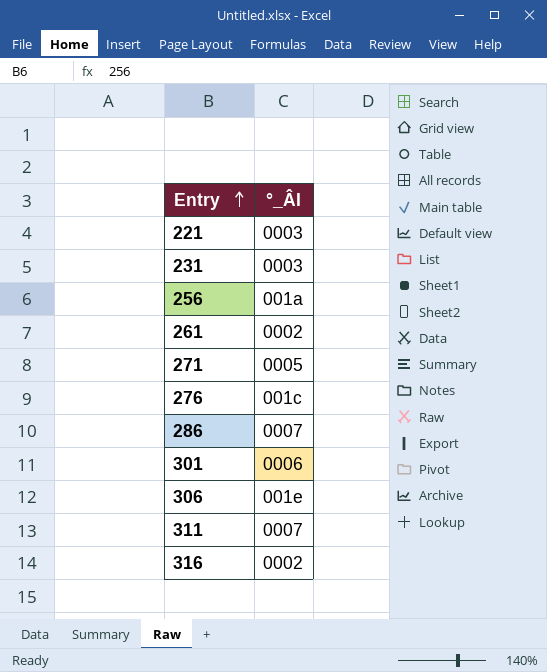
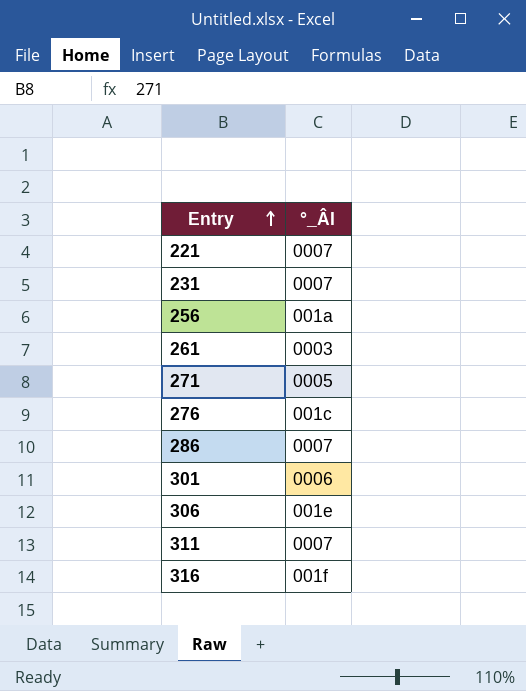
221 | °_ÂI: 0003 -> 0007
231 | °_ÂI: 0003 -> 0007
261 | °_ÂI: 0002 -> 0003
316 | °_ÂI: 0002 -> 001f

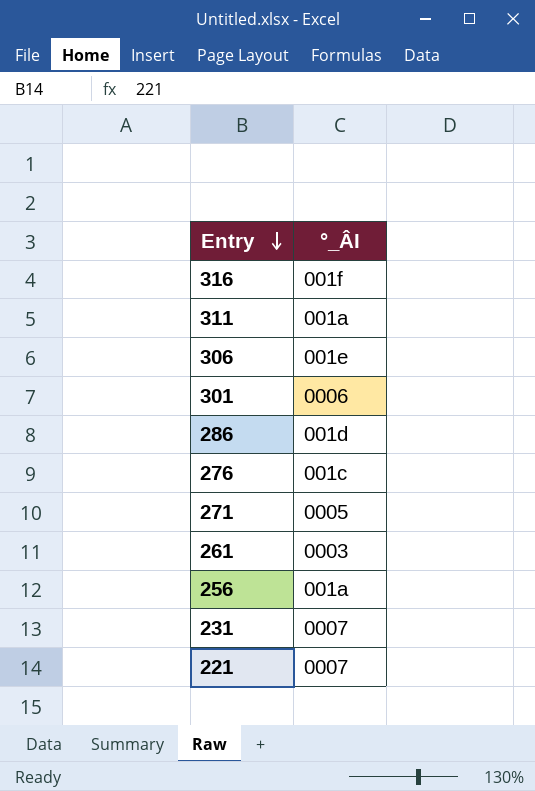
row order: Entry ascending -> Entry descending
311 | °_ÂI: 0007 -> 001a
286 | °_ÂI: 0007 -> 001d

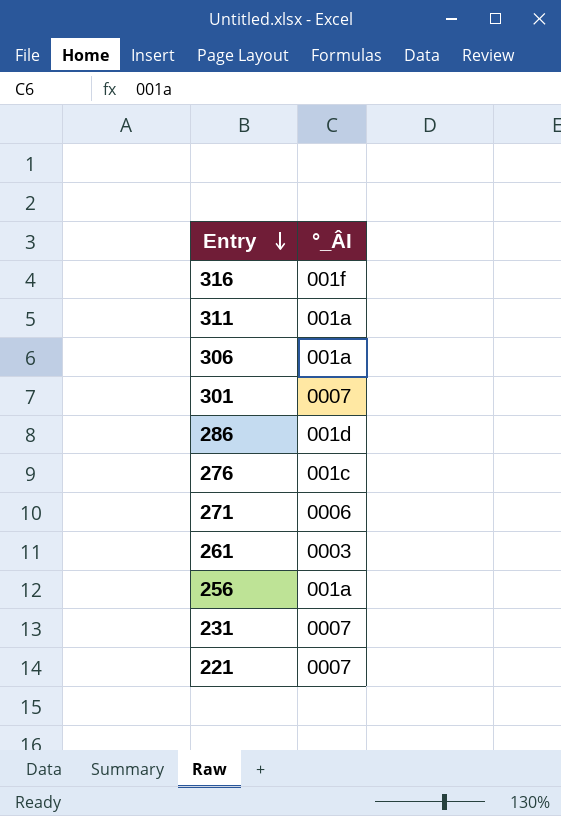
306 | °_ÂI: 001e -> 001a
301 | °_ÂI: 0006 -> 0007
271 | °_ÂI: 0005 -> 0006

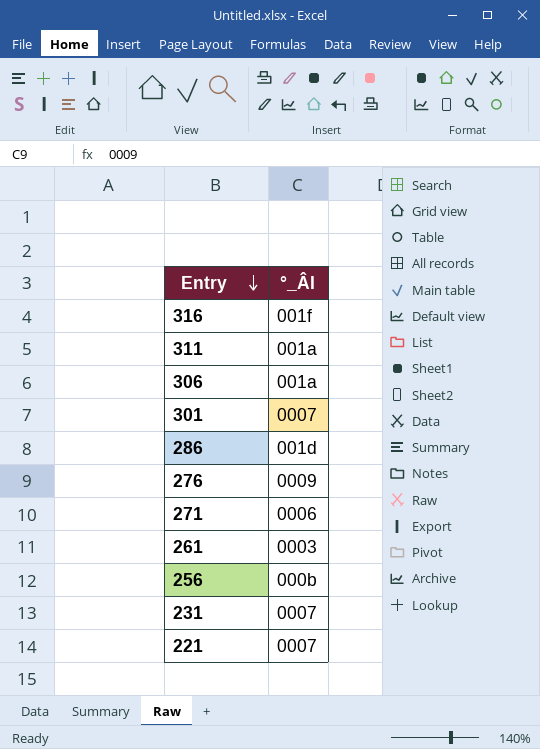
276 | °_ÂI: 001c -> 0009
256 | °_ÂI: 001a -> 000b

